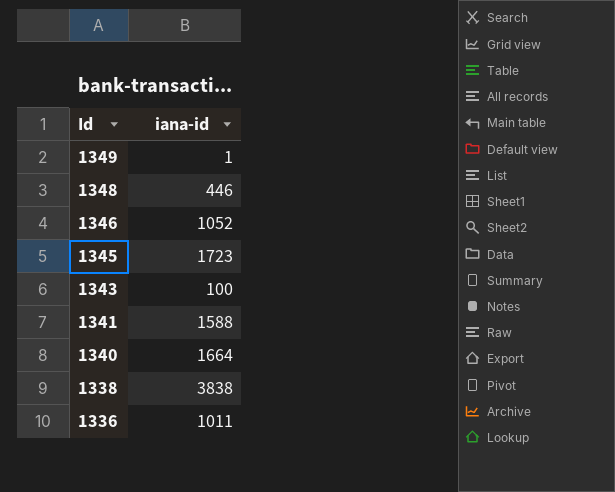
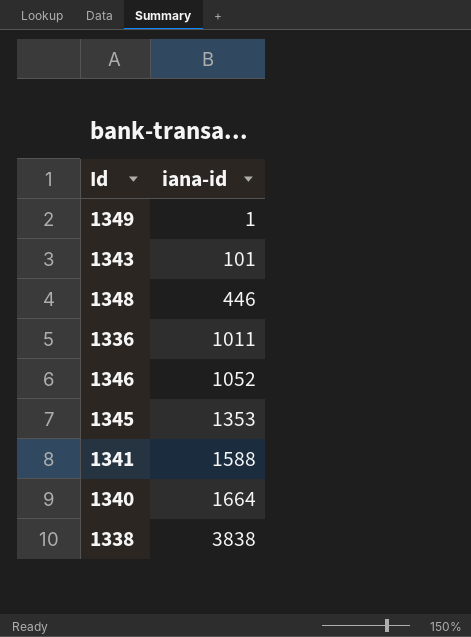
row order: Id descending -> iana-id ascending
1343 | iana-id: 100 -> 101
1345 | iana-id: 1723 -> 1353

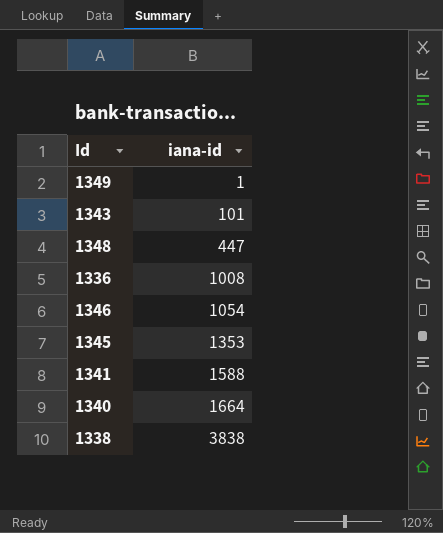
1348 | iana-id: 446 -> 447
1336 | iana-id: 1011 -> 1008
1346 | iana-id: 1052 -> 1054

